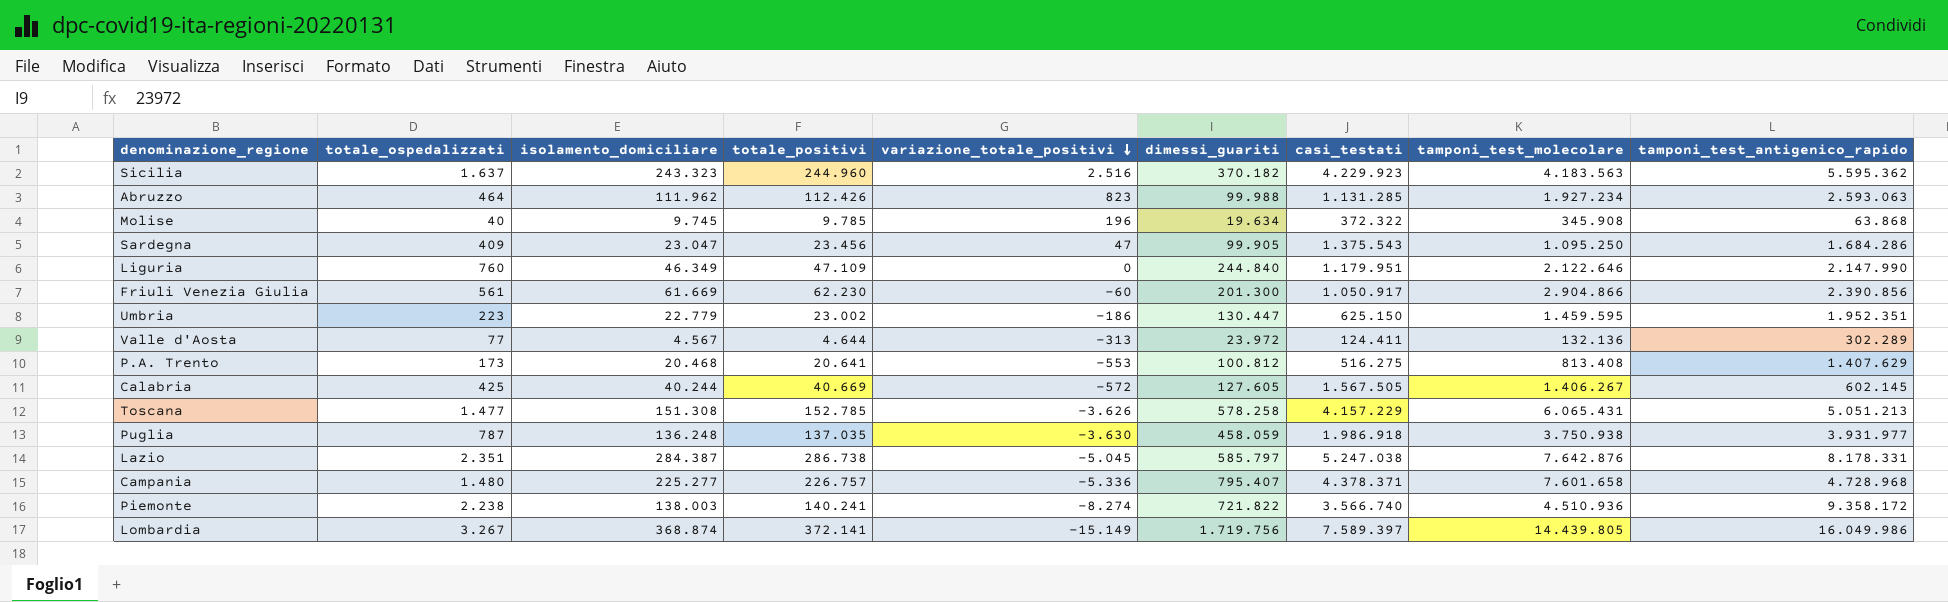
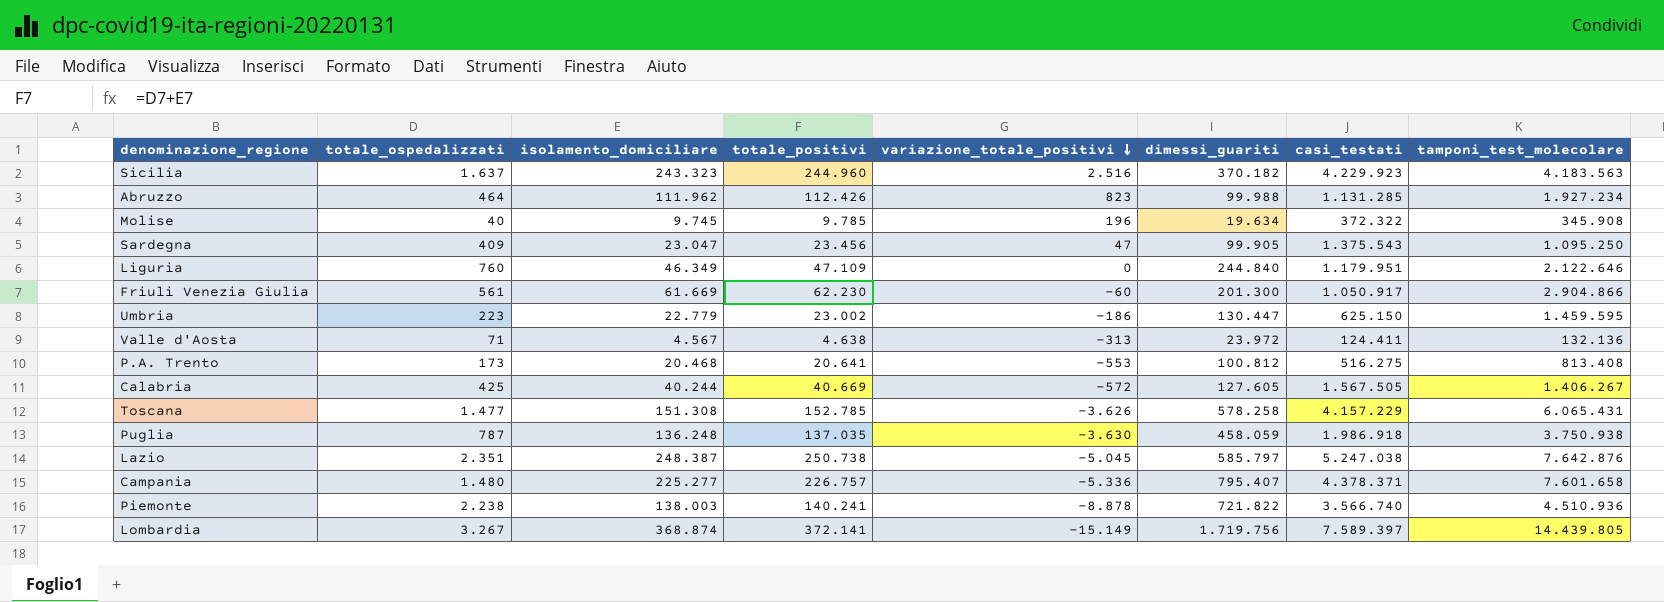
column tamponi_test_antigenico_rapido | position: 9 -> none
Valle d'Aosta | totale_ospedalizzati: 77 -> 71
Valle d'Aosta | totale_positivi: 4.644 -> 4.638
Lazio | isolamento_domiciliare: 284.387 -> 248.387
Lazio | totale_positivi: 286.738 -> 250.738
Piemonte | variazione_totale_positivi: -8.274 -> -8.878

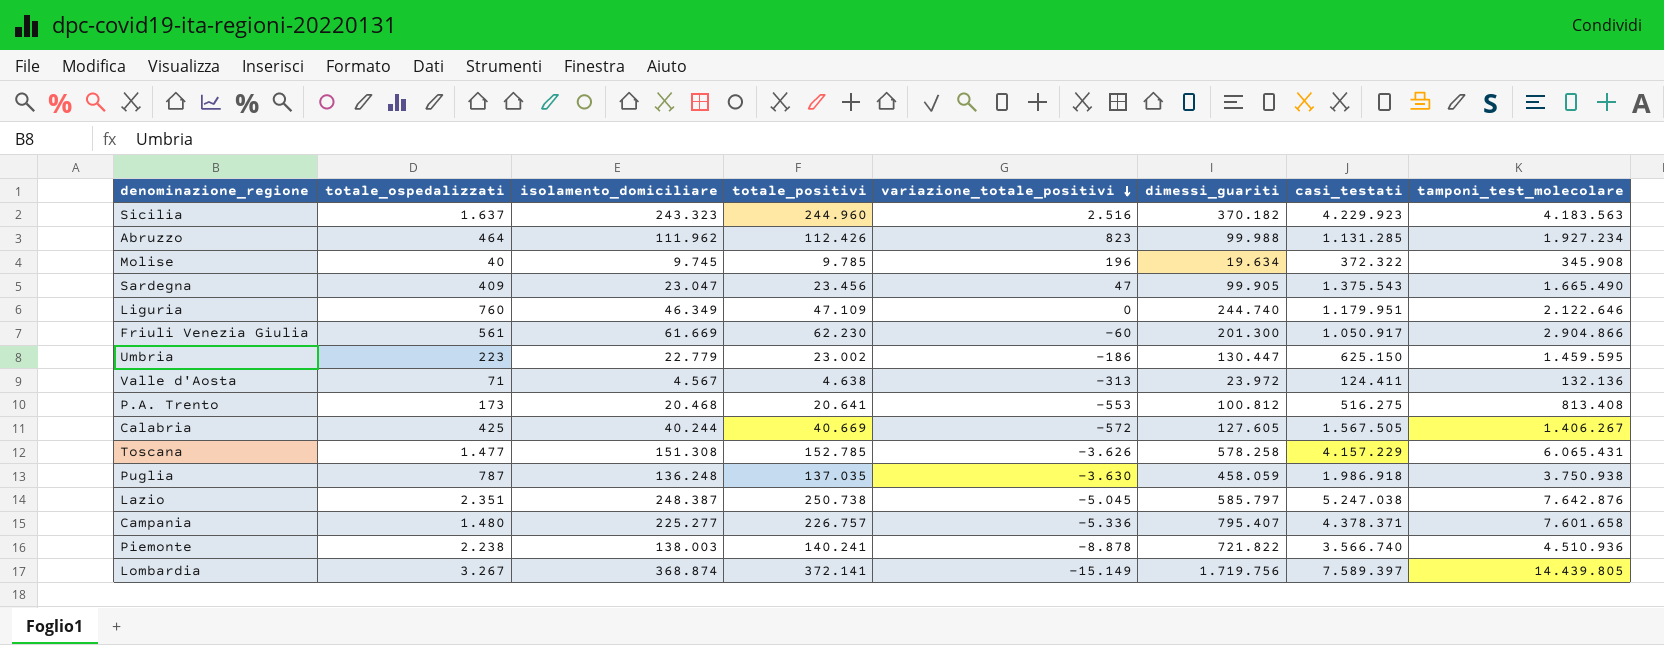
Sardegna | tamponi_test_molecolare: 1.095.250 -> 1.665.490
Liguria | dimessi_guariti: 244.840 -> 244.740

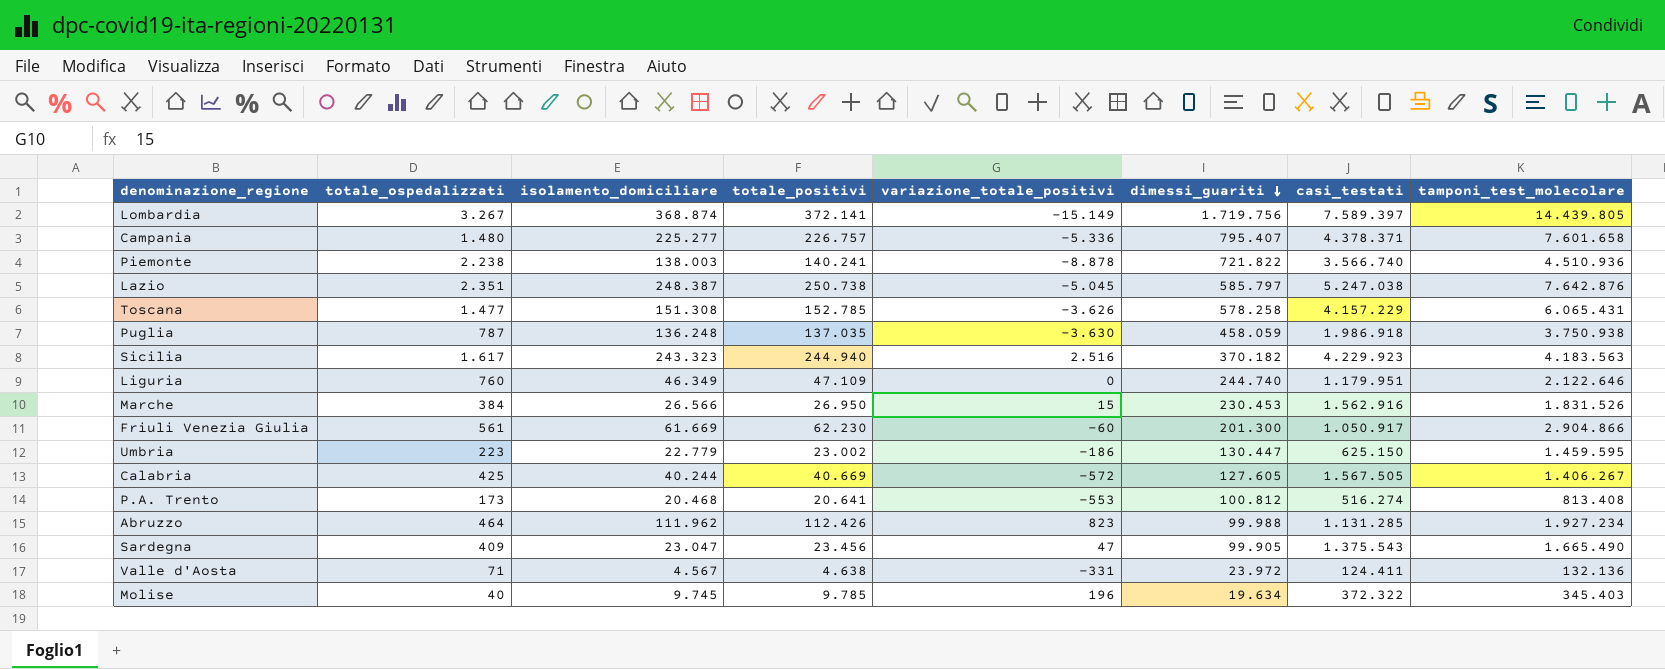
row order: variazione_totale_positivi descending -> dimessi_guariti descending
Sicilia | totale_ospedalizzati: 1.637 -> 1.617
Sicilia | totale_positivi: 244.960 -> 244.940
row Marche: none -> 384 | 26.566 | 26.950 | 15 | 230.453 | 1.562.916 | 1.831.526
P.A. Trento | casi_testati: 516.275 -> 516.274
Valle d'Aosta | variazione_totale_positivi: -313 -> -331
Molise | tamponi_test_molecolare: 345.908 -> 345.403

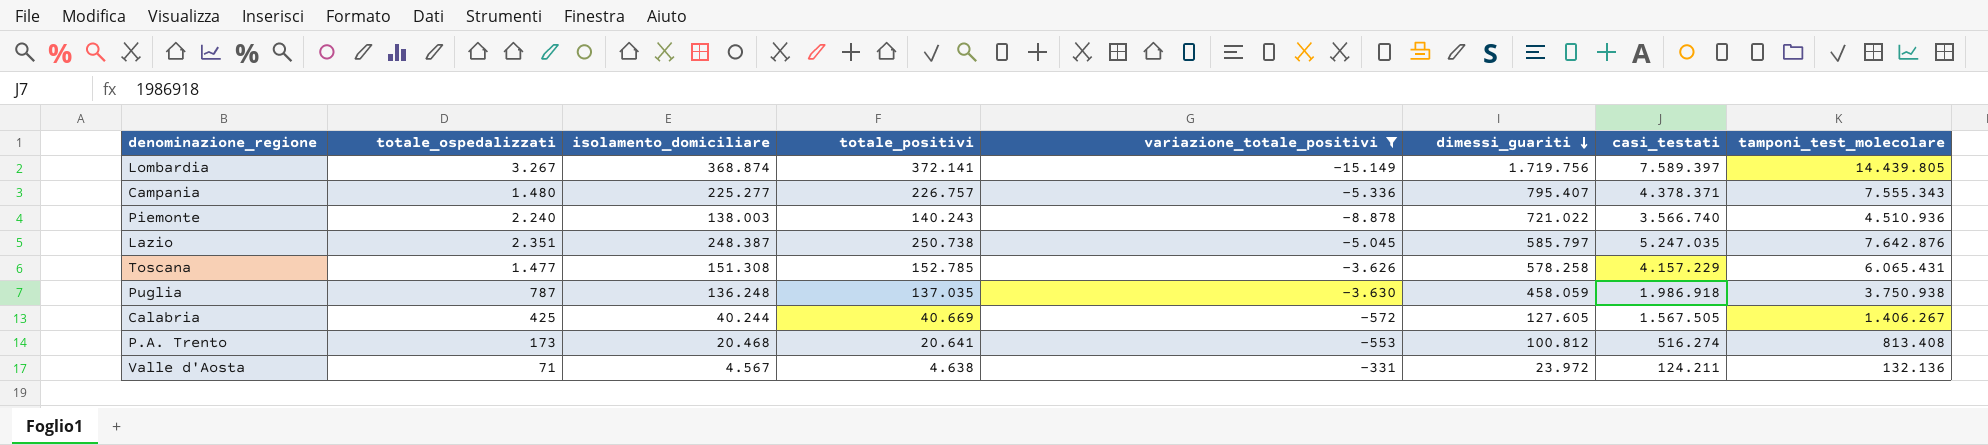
filter: none -> variazione_totale_positivi <= -331
Campania | tamponi_test_molecolare: 7.601.658 -> 7.555.343
Piemonte | totale_ospedalizzati: 2.238 -> 2.240
Piemonte | totale_positivi: 140.241 -> 140.243
Piemonte | dimessi_guariti: 721.822 -> 721.022
Lazio | casi_testati: 5.247.038 -> 5.247.035
Valle d'Aosta | casi_testati: 124.411 -> 124.211

